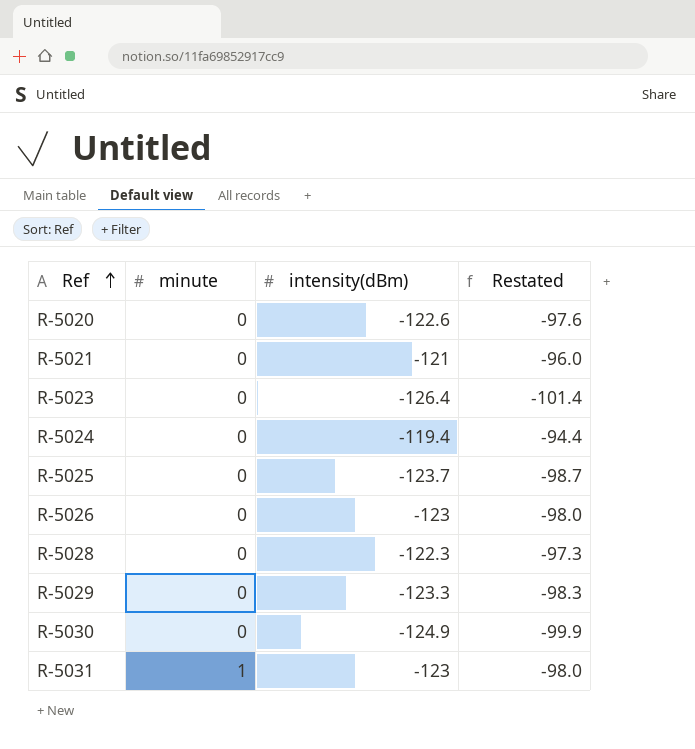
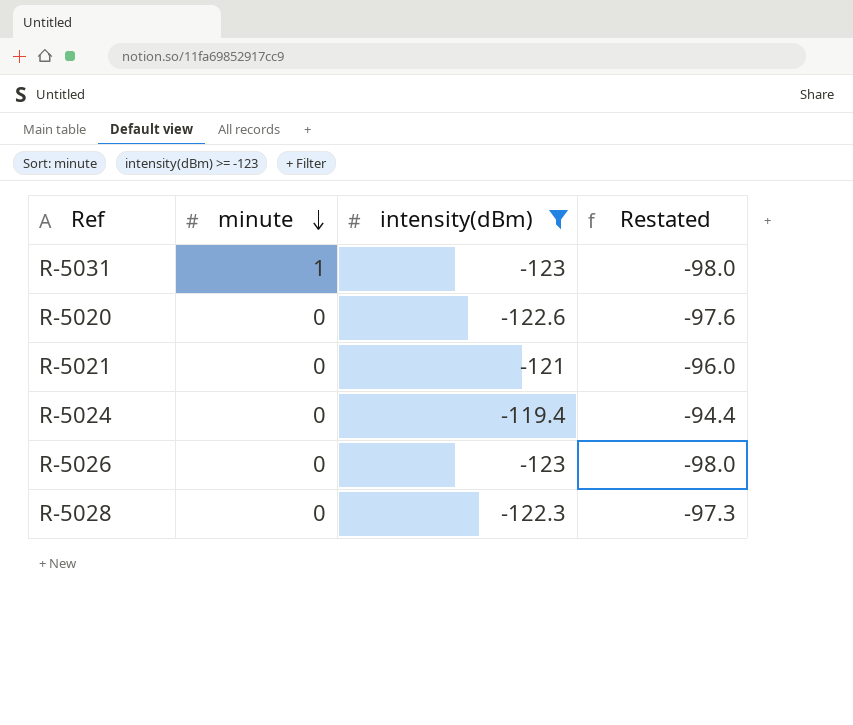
filter: none -> intensity(dBm) >= -123
row order: Ref ascending -> minute descending

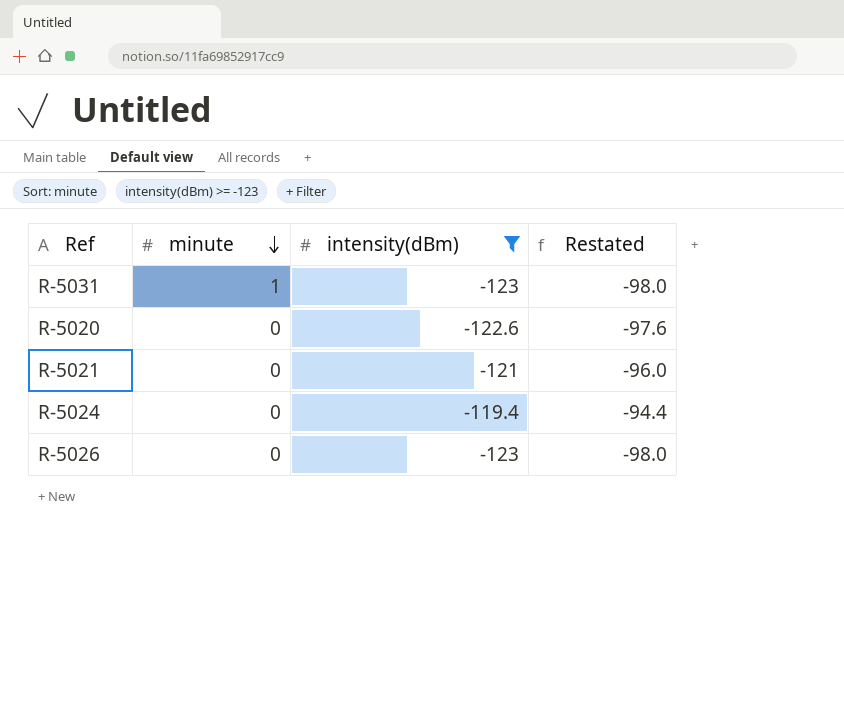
row R-5028: 0 | -122.3 | -97.3 -> none

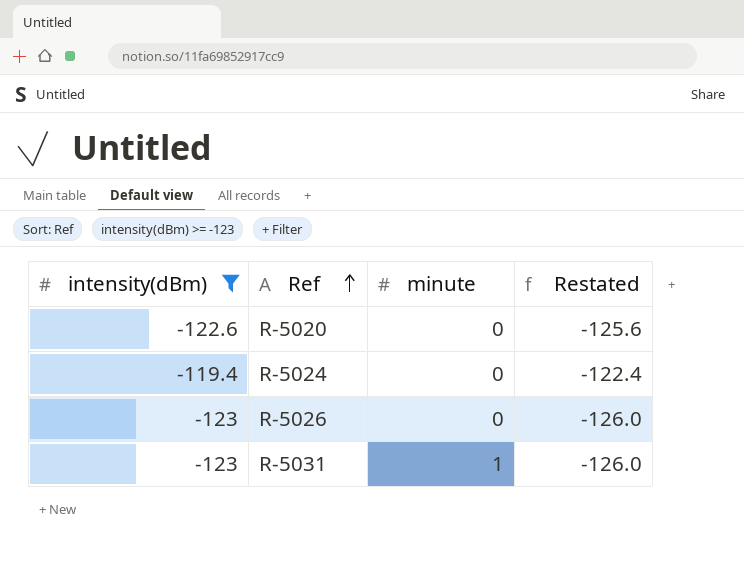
row order: minute descending -> Ref ascending
column intensity(dBm) | position: 3 -> 1
column Restated | formula: [intensity(dBm)] + 25 -> [intensity(dBm)] - 3
row R-5021: 0 | -121 | -96.0 -> none

